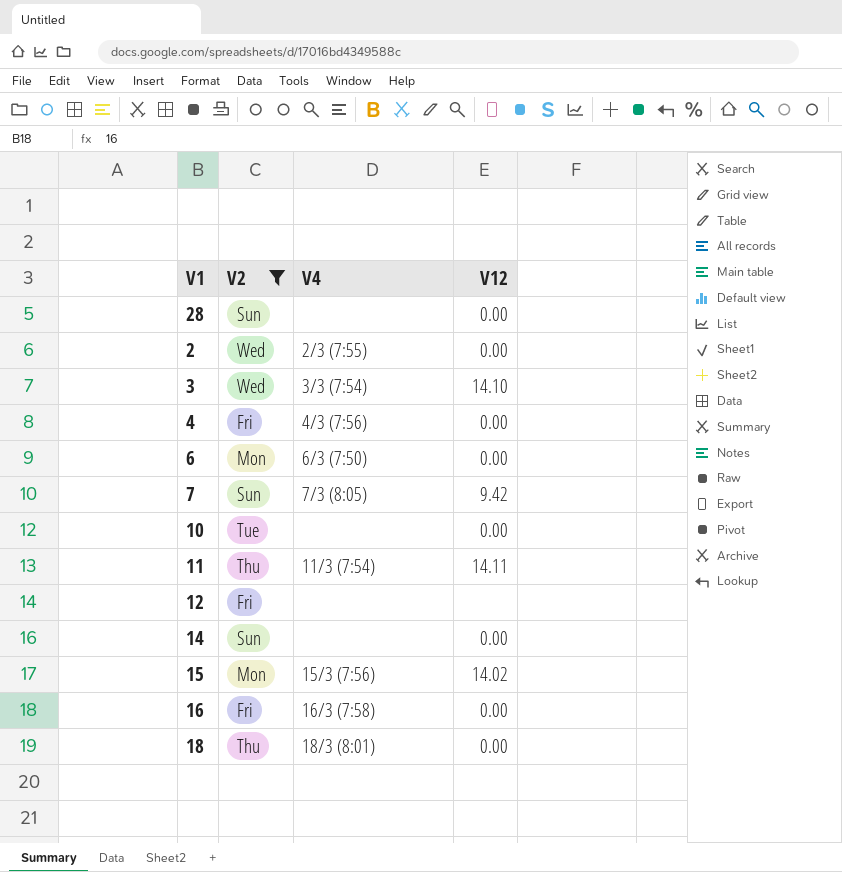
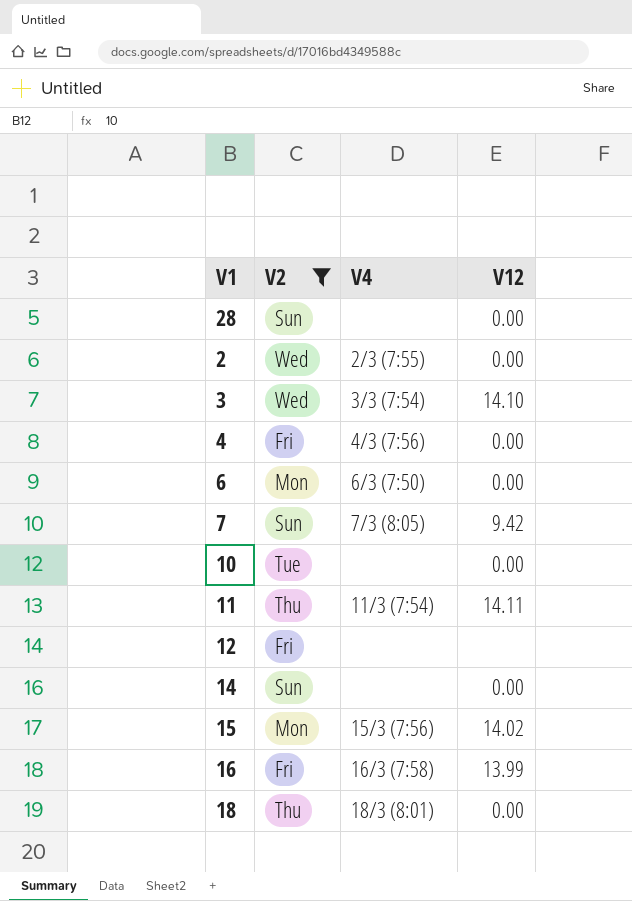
16 | V12: 0.00 -> 13.99

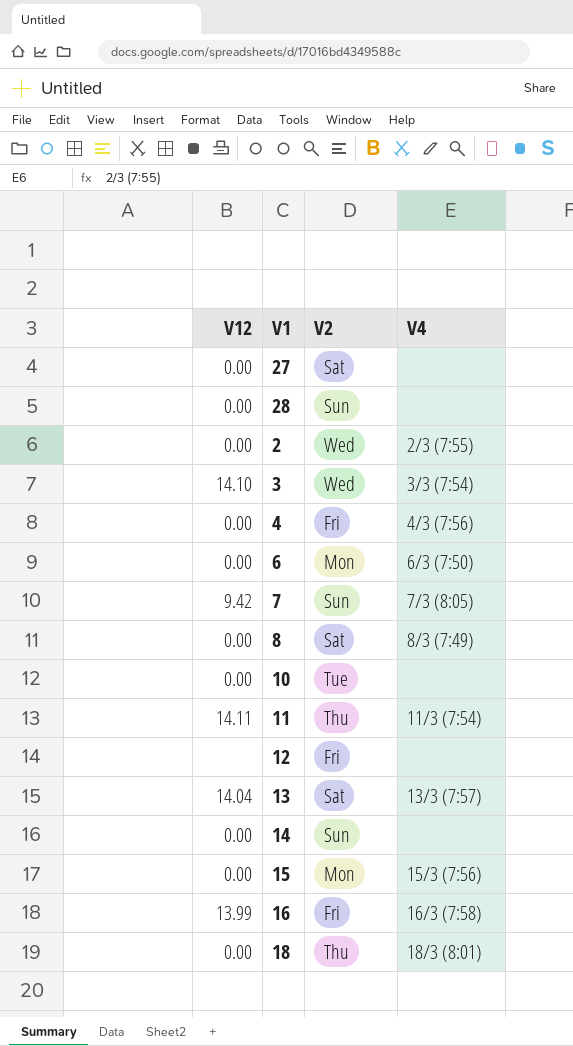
filter: V2 != Sat -> none
column V12 | position: 4 -> 1
15 | V12: 14.02 -> 0.00

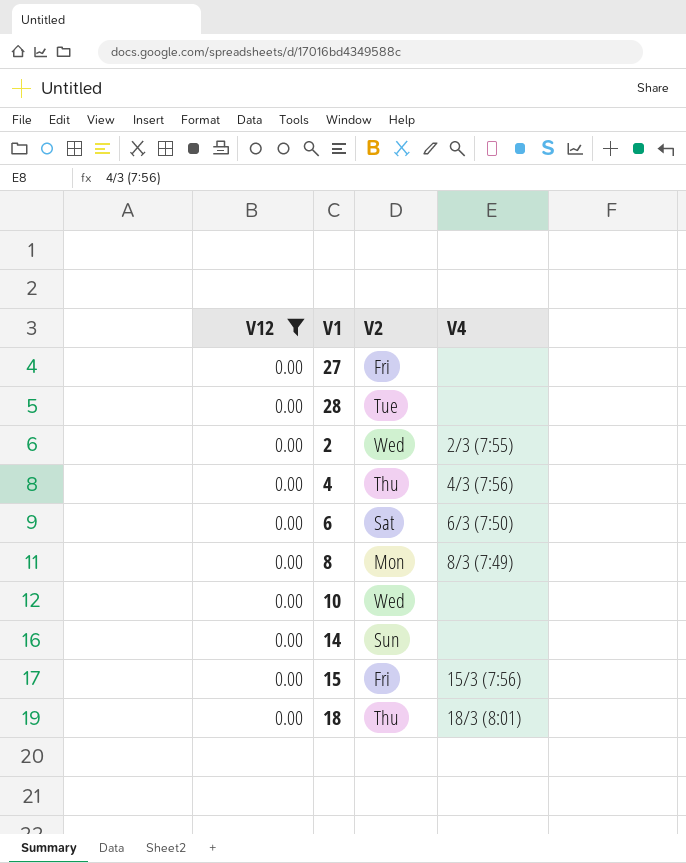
filter: none -> V12 = 0.00
27 | V2: Sat -> Fri
28 | V2: Sun -> Tue
4 | V2: Fri -> Thu
6 | V2: Mon -> Sat
8 | V2: Sat -> Mon
10 | V2: Tue -> Wed
15 | V2: Mon -> Fri

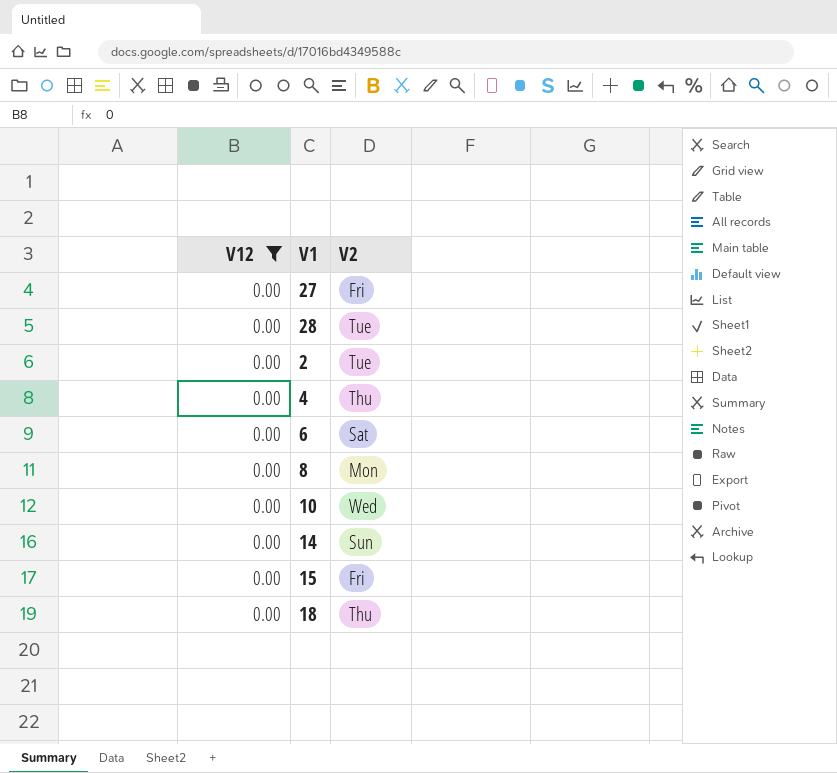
column V4 | position: 4 -> none
2 | V2: Wed -> Tue

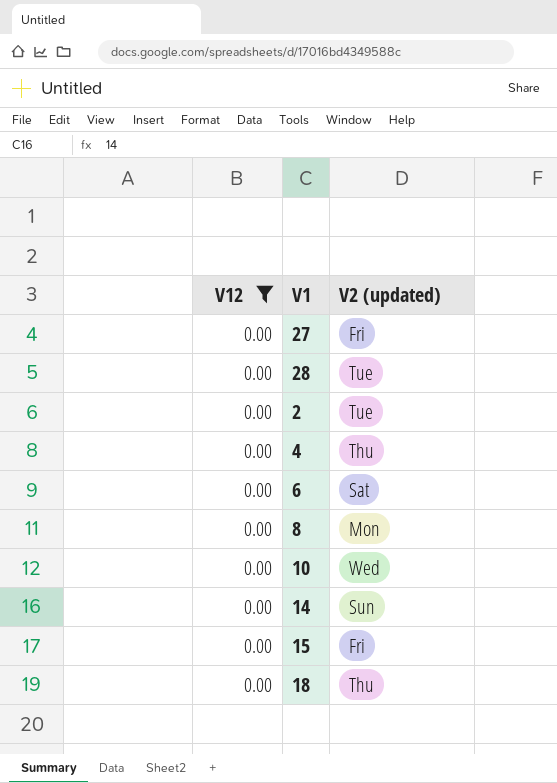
column name: V2 -> V2 (updated)

